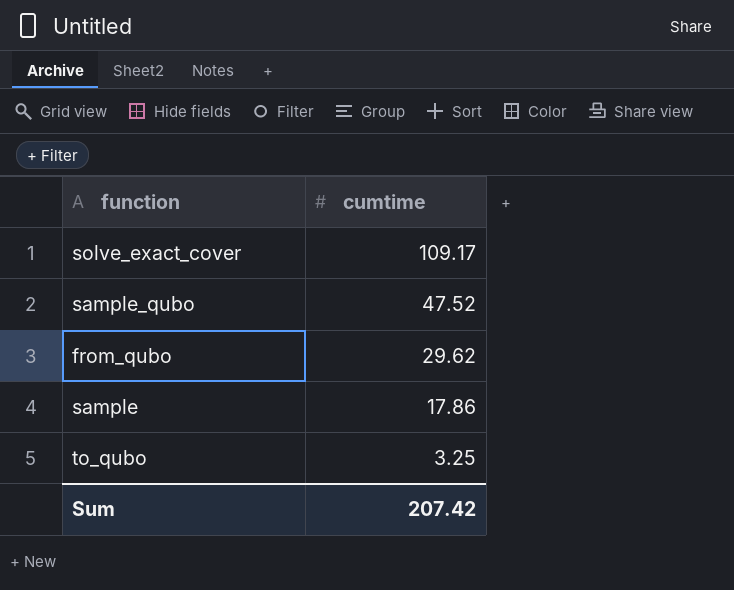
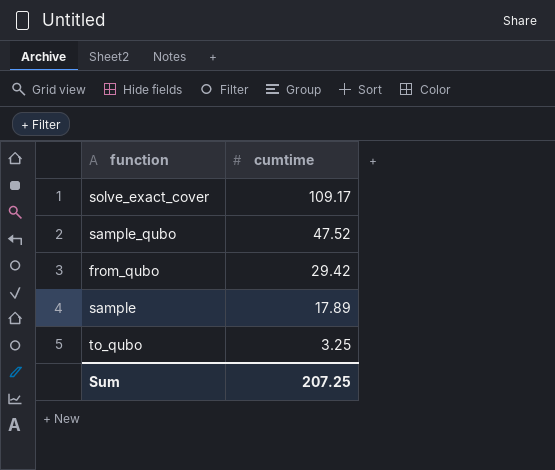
from_qubo | cumtime: 29.62 -> 29.42
sample | cumtime: 17.86 -> 17.89
Sum | cumtime: 207.42 -> 207.25

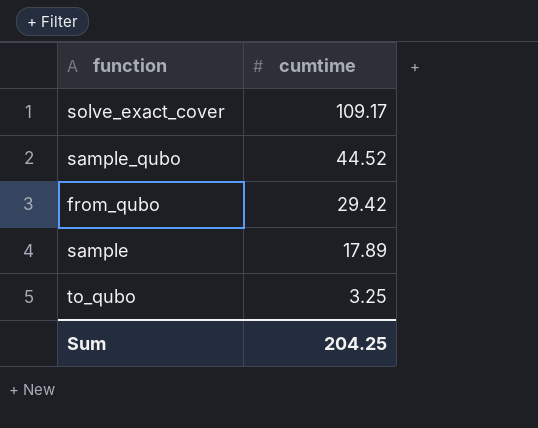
sample_qubo | cumtime: 47.52 -> 44.52
Sum | cumtime: 207.25 -> 204.25

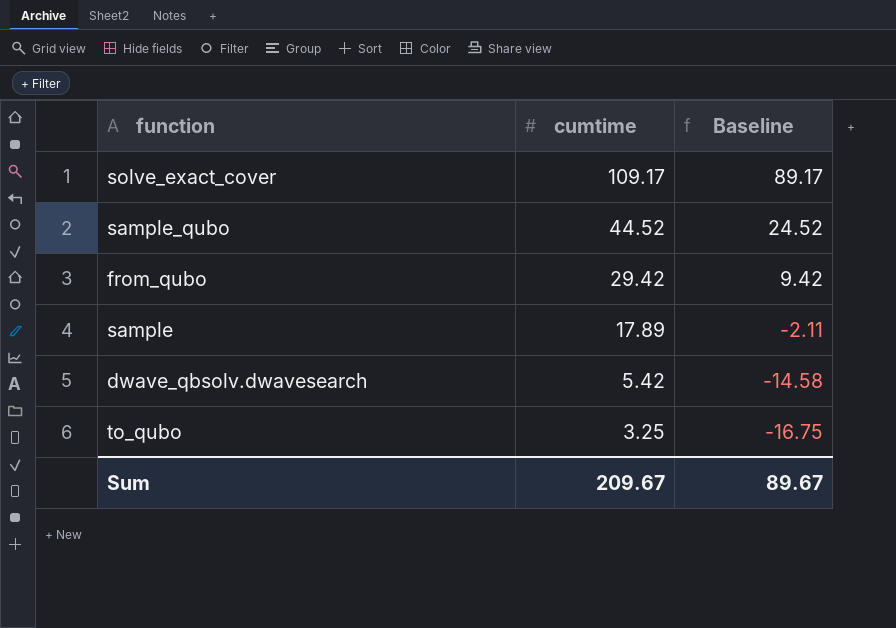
column Baseline | formula: none -> [cumtime] - 20
row dwave_qbsolv.dwavesearch: none -> 5.42 | -14.58
Sum | cumtime: 204.25 -> 209.67

